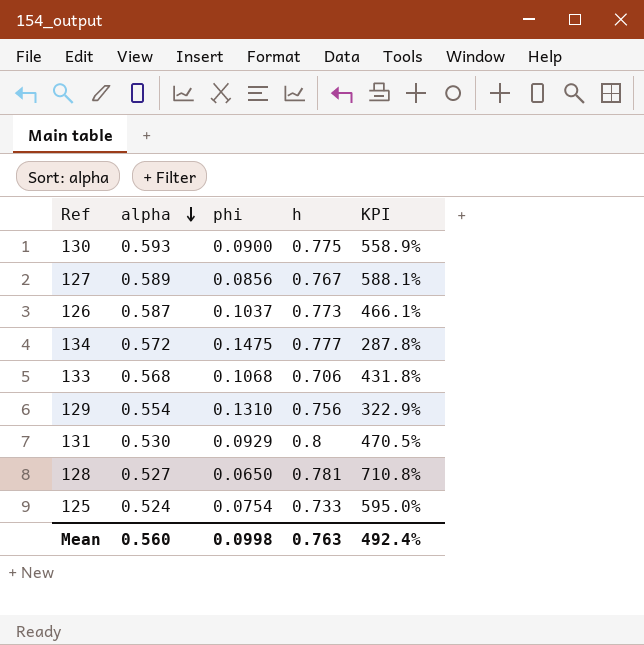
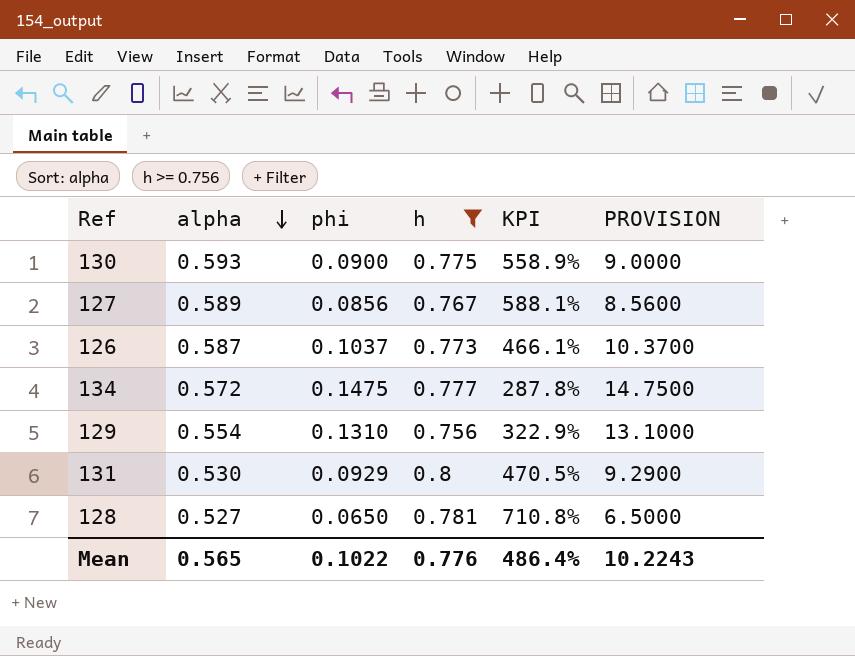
filter: none -> h >= 0.756
column PROVISION | formula: none -> [phi] * 100
Mean | alpha: 0.560 -> 0.565
Mean | phi: 0.0998 -> 0.1022
Mean | h: 0.763 -> 0.776
Mean | KPI: 492.4% -> 486.4%

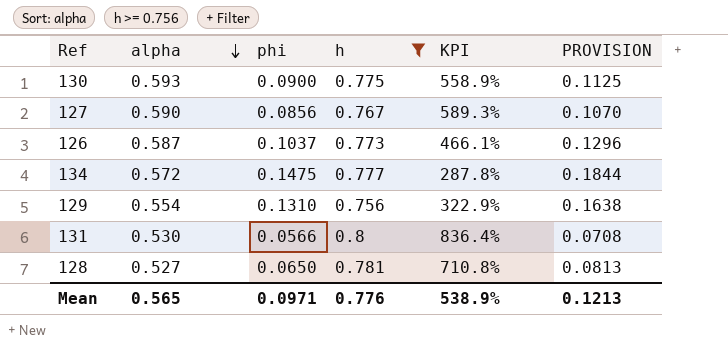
column PROVISION | formula: [phi] * 100 -> [phi] * 1.25
127 | alpha: 0.589 -> 0.590
127 | KPI: 588.1% -> 589.3%
131 | phi: 0.0929 -> 0.0566
131 | KPI: 470.5% -> 836.4%
Mean | phi: 0.1022 -> 0.0971
Mean | KPI: 486.4% -> 538.9%
Mean | PROVISION: 10.2243 -> 0.1213

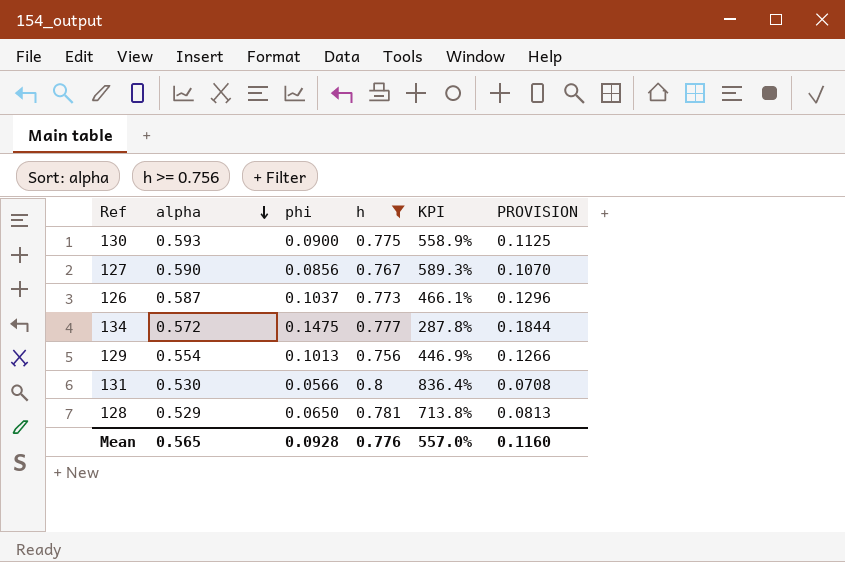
129 | phi: 0.1310 -> 0.1013
129 | KPI: 322.9% -> 446.9%
129 | PROVISION: 0.1638 -> 0.1266
128 | alpha: 0.527 -> 0.529
128 | KPI: 710.8% -> 713.8%
Mean | phi: 0.0971 -> 0.0928
Mean | KPI: 538.9% -> 557.0%
Mean | PROVISION: 0.1213 -> 0.1160

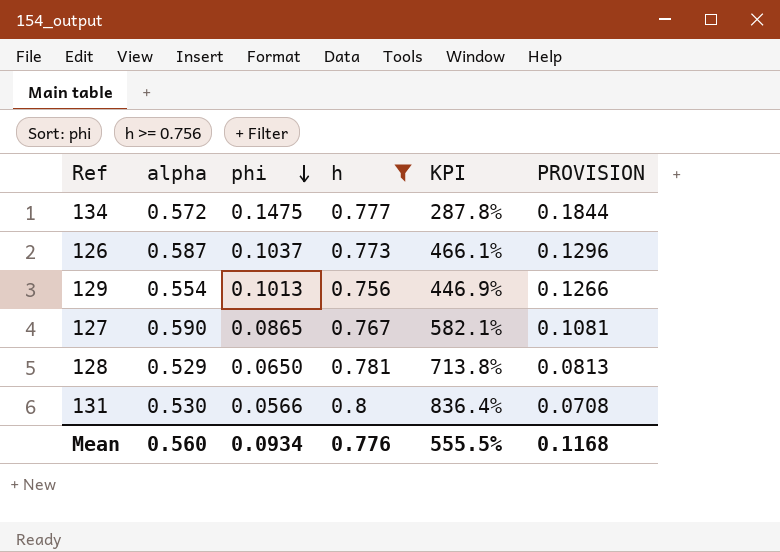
row order: alpha descending -> phi descending
row 130: 0.593 | 0.0900 | 0.775 | 558.9% | 0.1125 -> none
127 | phi: 0.0856 -> 0.0865
127 | KPI: 589.3% -> 582.1%
127 | PROVISION: 0.1070 -> 0.1081
Mean | alpha: 0.565 -> 0.560
Mean | phi: 0.0928 -> 0.0934
Mean | KPI: 557.0% -> 555.5%
Mean | PROVISION: 0.1160 -> 0.1168

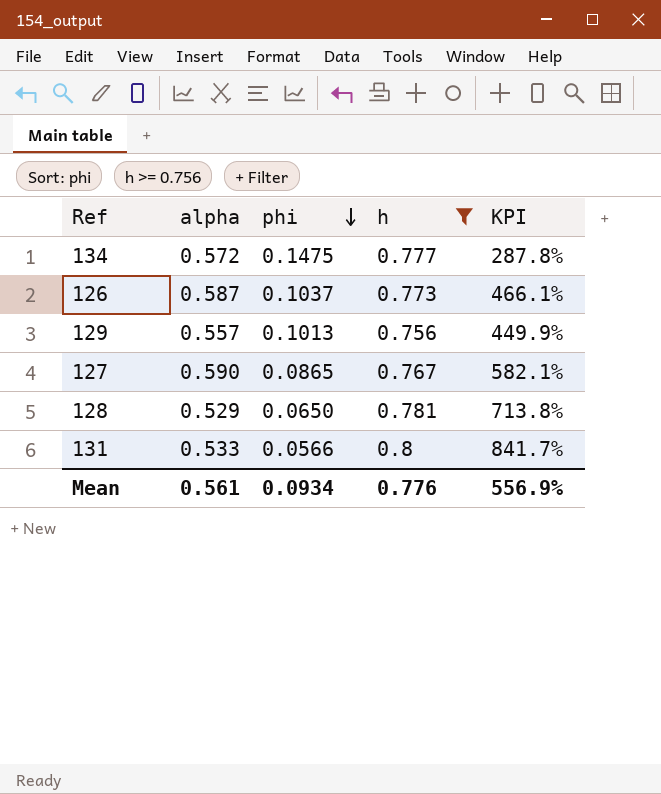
column PROVISION | formula: [phi] * 1.25 -> none
129 | alpha: 0.554 -> 0.557
129 | KPI: 446.9% -> 449.9%
131 | alpha: 0.530 -> 0.533
131 | KPI: 836.4% -> 841.7%
Mean | alpha: 0.560 -> 0.561
Mean | KPI: 555.5% -> 556.9%

